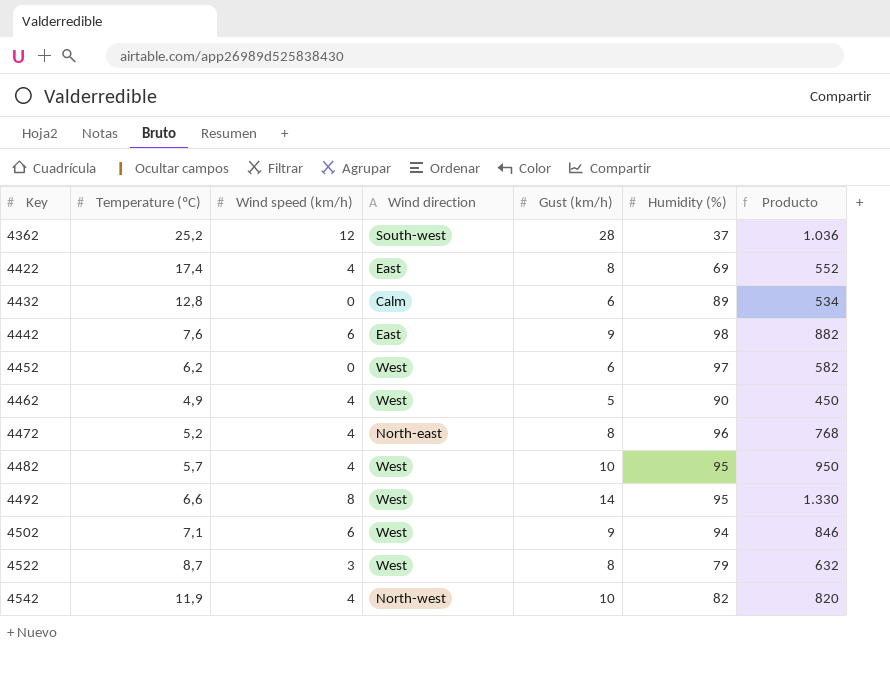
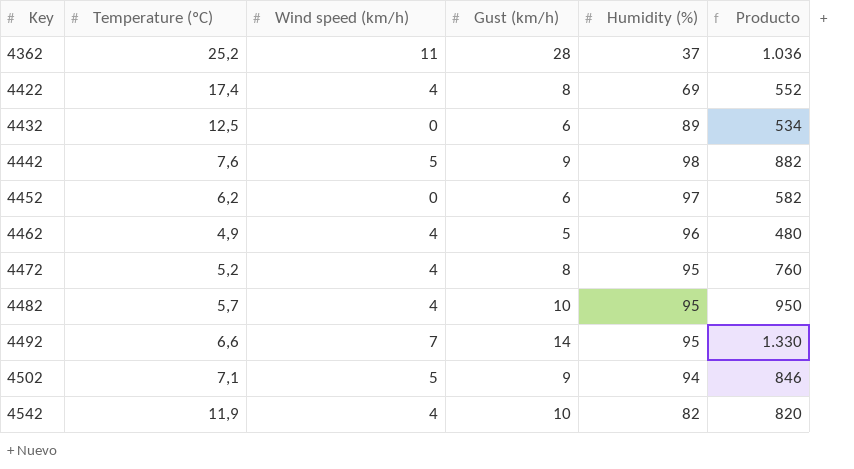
column Wind direction | position: 4 -> none
row 4522: 8,7 | 3 | West | 8 | 79 | 632 -> none
4362 | Wind speed (km/h): 12 -> 11
4432 | Temperature (ºC): 12,8 -> 12,5
4442 | Wind speed (km/h): 6 -> 5
4462 | Humidity (%): 90 -> 96
4462 | Producto: 450 -> 480
4472 | Humidity (%): 96 -> 95
4472 | Producto: 768 -> 760
4492 | Wind speed (km/h): 8 -> 7
4502 | Wind speed (km/h): 6 -> 5

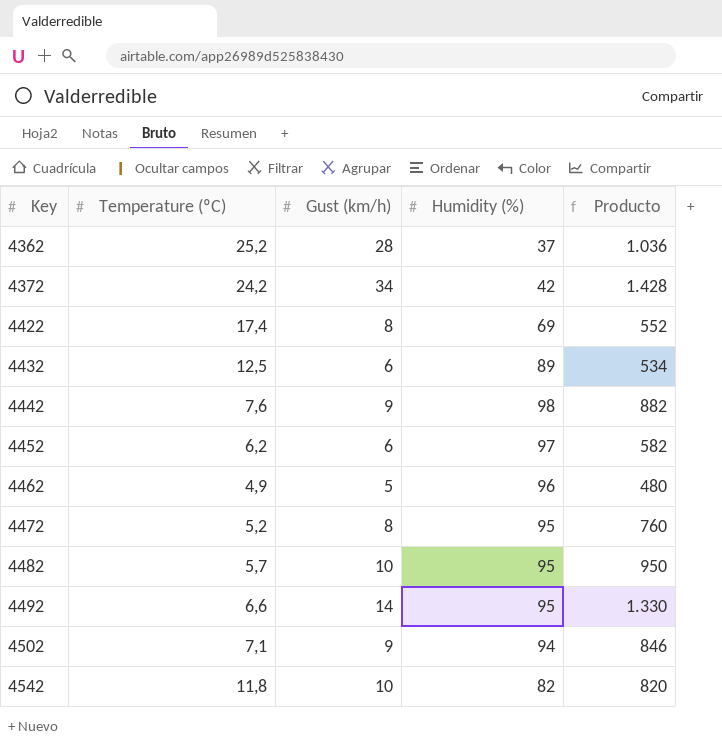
column Wind speed (km/h) | position: 3 -> none
row 4372: none -> 24,2 | 34 | 42 | 1.428
4542 | Temperature (ºC): 11,9 -> 11,8

